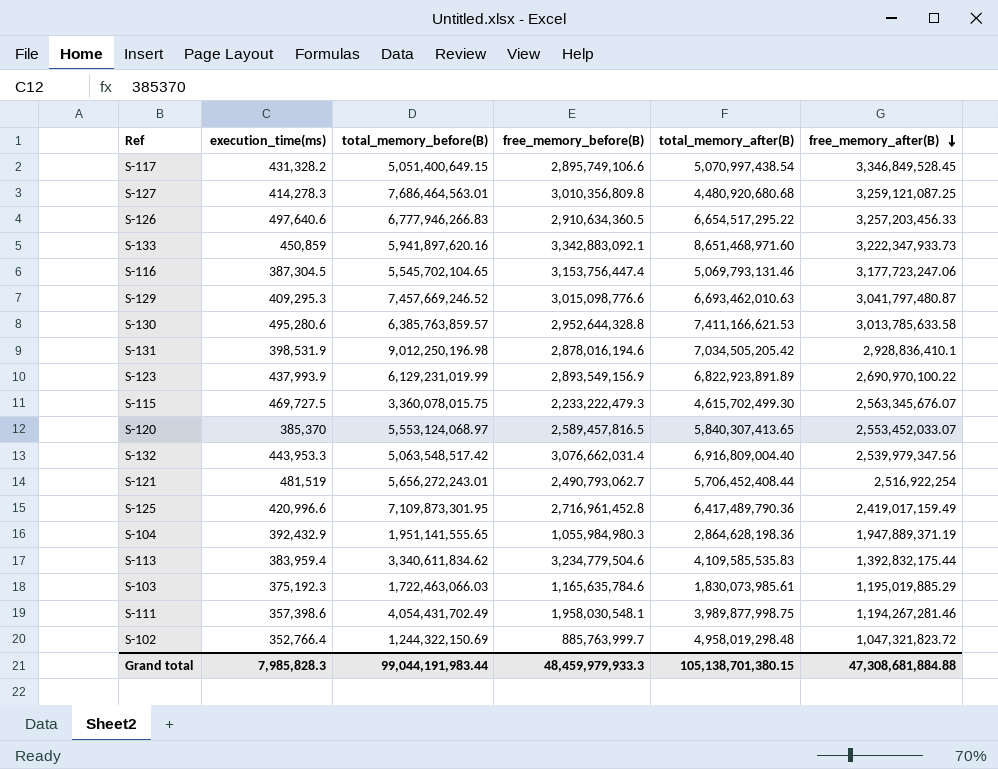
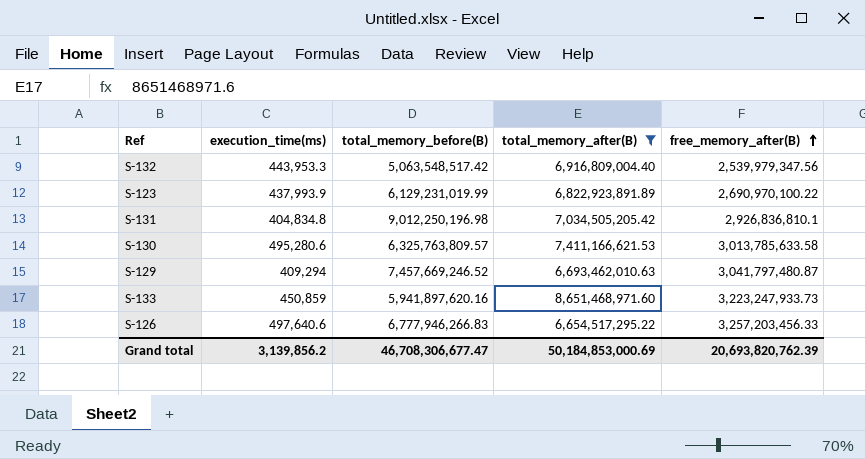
filter: none -> total_memory_after(B) >= 6,654,517,295.22
row order: free_memory_after(B) descending -> free_memory_after(B) ascending
column free_memory_before(B) | position: 4 -> none
S-131 | execution_time(ms): 398,531.9 -> 404,834.8
S-131 | free_memory_after(B): 2,928,836,410.1 -> 2,926,836,810.1
S-130 | total_memory_before(B): 6,385,763,859.57 -> 6,325,763,809.57
S-129 | execution_time(ms): 409,295.3 -> 409,294
S-133 | free_memory_after(B): 3,222,347,933.73 -> 3,223,247,933.73
Grand total | execution_time(ms): 7,985,828.3 -> 3,139,856.2
Grand total | total_memory_before(B): 99,044,191,983.44 -> 46,708,306,677.47
Grand total | total_memory_after(B): 105,138,701,380.15 -> 50,184,853,000.69
Grand total | free_memory_after(B): 47,308,681,884.88 -> 20,693,820,762.39

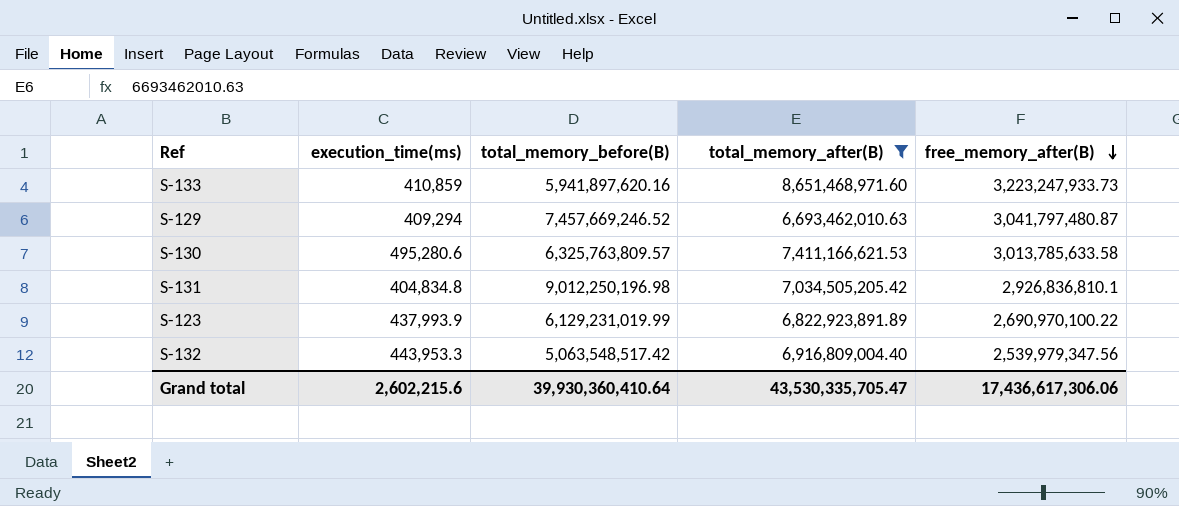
row order: free_memory_after(B) ascending -> free_memory_after(B) descending
row S-126: 497,640.6 | 6,777,946,266.83 | 6,654,517,295.22 | 3,257,203,456.33 -> none
S-133 | execution_time(ms): 450,859 -> 410,859
Grand total | execution_time(ms): 3,139,856.2 -> 2,602,215.6
Grand total | total_memory_before(B): 46,708,306,677.47 -> 39,930,360,410.64
Grand total | total_memory_after(B): 50,184,853,000.69 -> 43,530,335,705.47
Grand total | free_memory_after(B): 20,693,820,762.39 -> 17,436,617,306.06

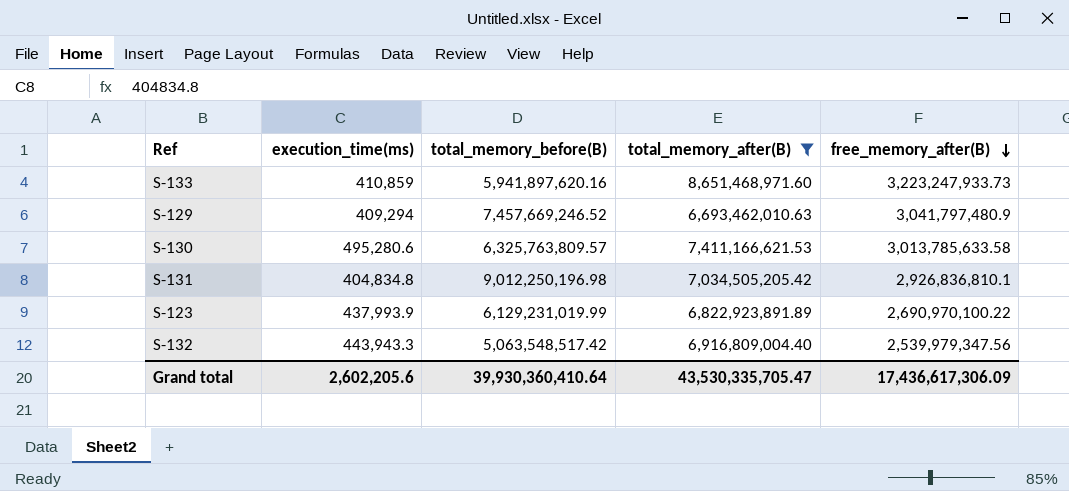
S-129 | free_memory_after(B): 3,041,797,480.87 -> 3,041,797,480.9
S-132 | execution_time(ms): 443,953.3 -> 443,943.3
Grand total | execution_time(ms): 2,602,215.6 -> 2,602,205.6
Grand total | free_memory_after(B): 17,436,617,306.06 -> 17,436,617,306.09

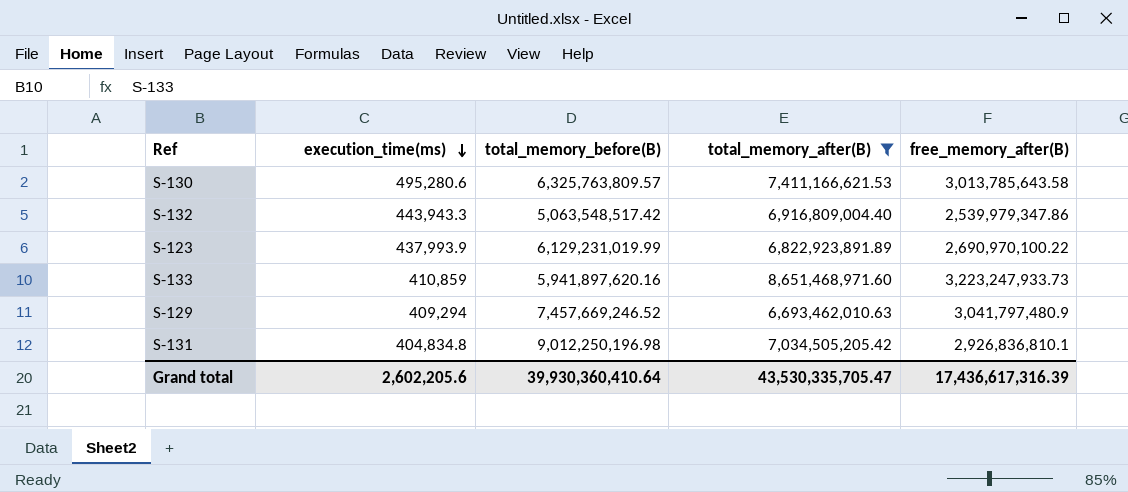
row order: free_memory_after(B) descending -> execution_time(ms) descending
S-130 | free_memory_after(B): 3,013,785,633.58 -> 3,013,785,643.58
S-132 | free_memory_after(B): 2,539,979,347.56 -> 2,539,979,347.86
Grand total | free_memory_after(B): 17,436,617,306.09 -> 17,436,617,316.39

